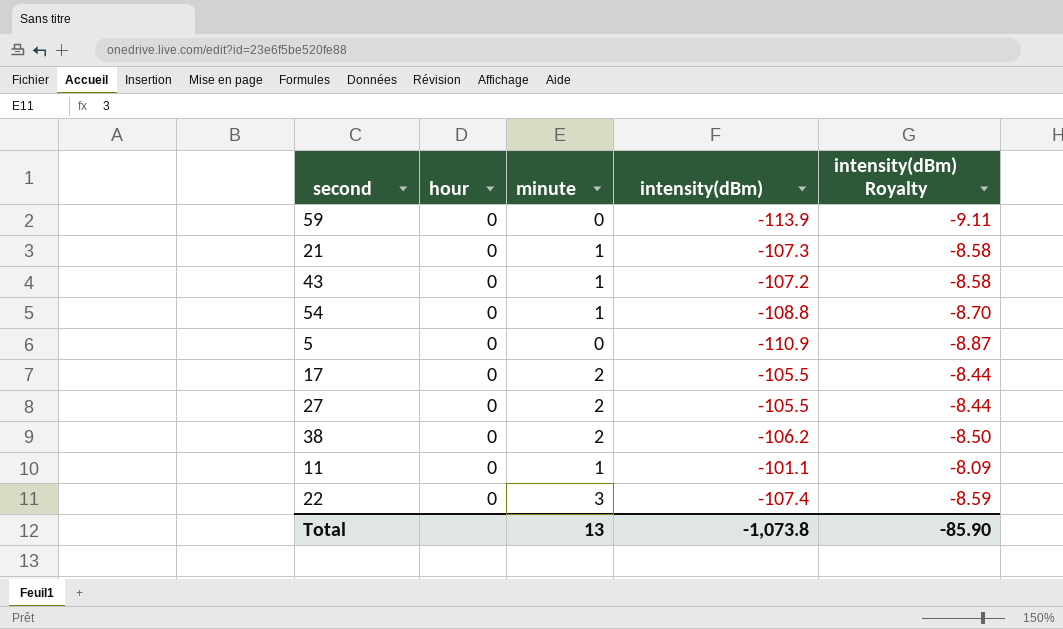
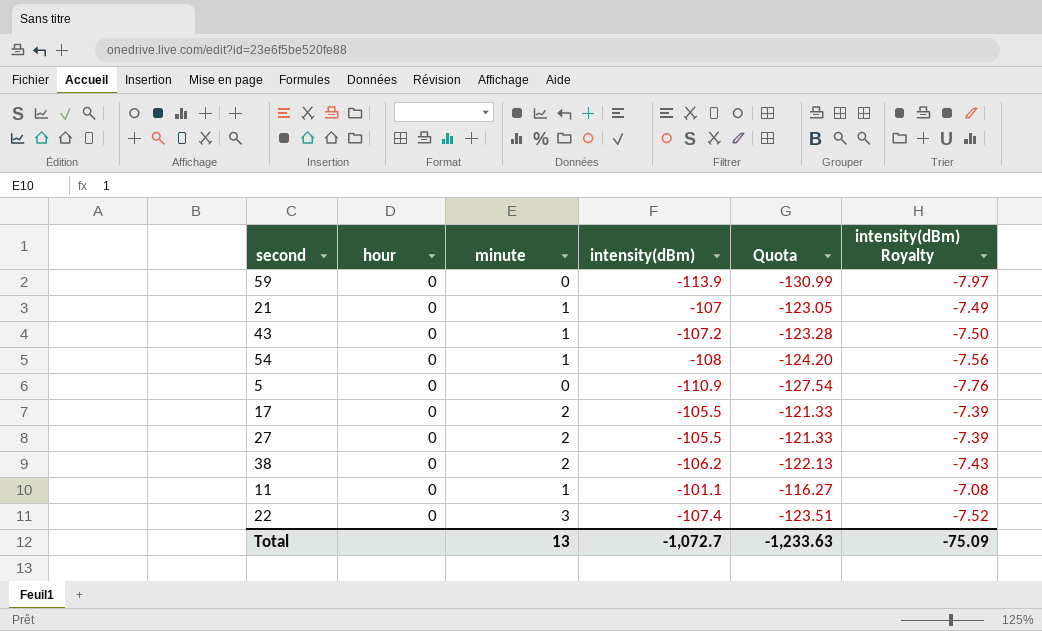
column Quota | formula: none -> [intensity(dBm)] * 1.15
column intensity(dBm) Royalty | formula: [intensity(dBm)] * 0.08 -> [intensity(dBm)] * 0.07
21 | intensity(dBm): -107.3 -> -107
54 | intensity(dBm): -108.8 -> -108
Total | intensity(dBm): -1,073.8 -> -1,072.7
Total | intensity(dBm) Royalty: -85.90 -> -75.09

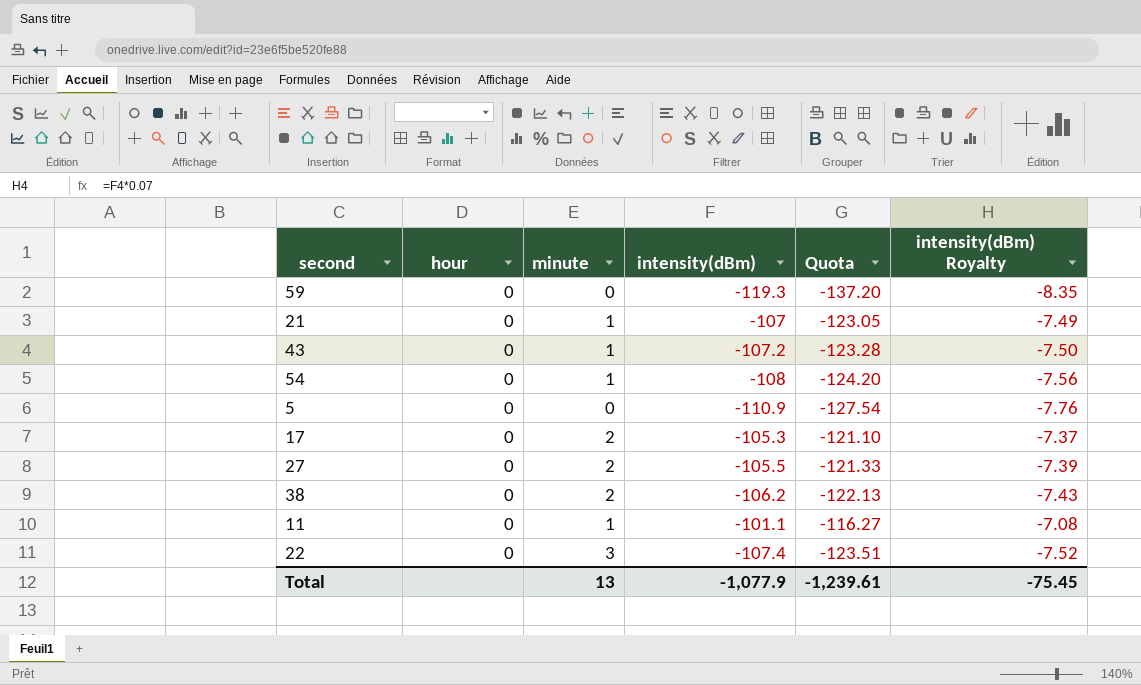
59 | intensity(dBm): -113.9 -> -119.3
59 | Quota: -130.99 -> -137.20
59 | intensity(dBm) Royalty: -7.97 -> -8.35
17 | intensity(dBm): -105.5 -> -105.3
17 | Quota: -121.33 -> -121.10
17 | intensity(dBm) Royalty: -7.39 -> -7.37
Total | intensity(dBm): -1,072.7 -> -1,077.9
Total | Quota: -1,233.63 -> -1,239.61
Total | intensity(dBm) Royalty: -75.09 -> -75.45

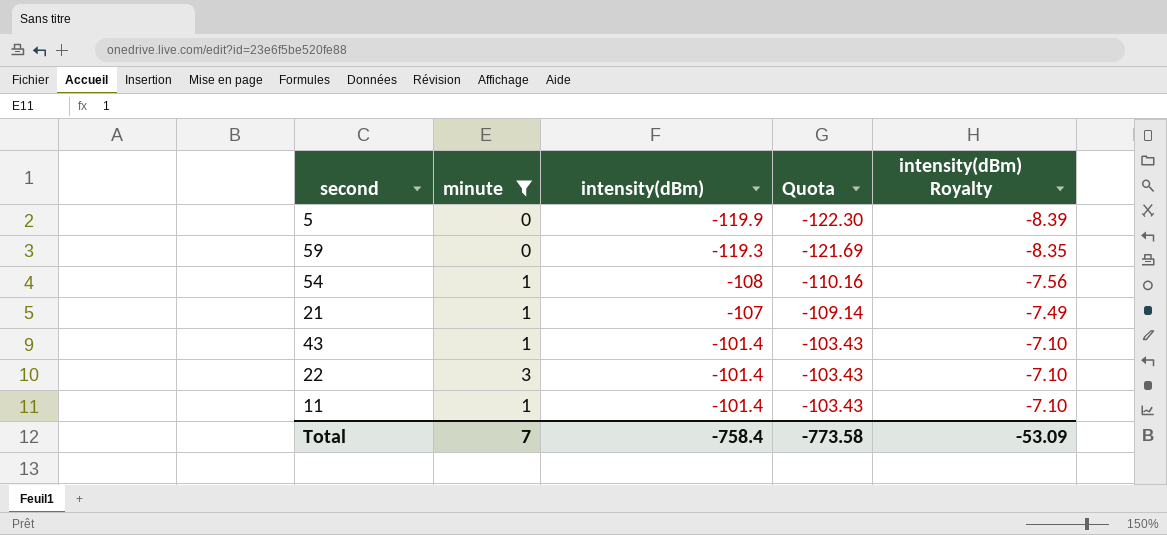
filter: none -> minute != 2
row order: none -> intensity(dBm) ascending
column hour | position: 2 -> none
column Quota | formula: [intensity(dBm)] * 1.15 -> [intensity(dBm)] * 1.02
5 | intensity(dBm): -110.9 -> -119.9
5 | intensity(dBm) Royalty: -7.76 -> -8.39
43 | intensity(dBm): -107.2 -> -101.4
43 | intensity(dBm) Royalty: -7.50 -> -7.10
22 | intensity(dBm): -107.4 -> -101.4
22 | intensity(dBm) Royalty: -7.52 -> -7.10
11 | intensity(dBm): -101.1 -> -101.4
11 | intensity(dBm) Royalty: -7.08 -> -7.10
Total | minute: 13 -> 7
Total | intensity(dBm): -1,077.9 -> -758.4
Total | Quota: -1,239.61 -> -773.58
Total | intensity(dBm) Royalty: -75.45 -> -53.09

